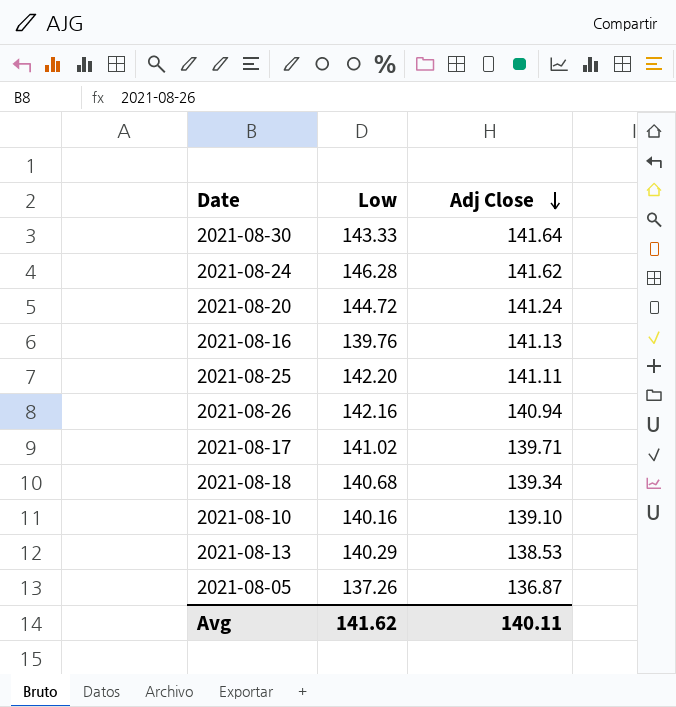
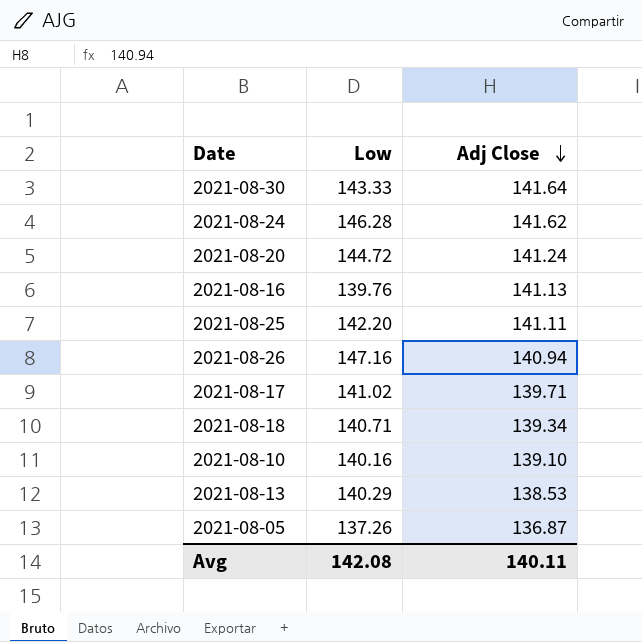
2021-08-26 | Low: 142.16 -> 147.16
2021-08-18 | Low: 140.68 -> 140.71
Avg | Low: 141.62 -> 142.08

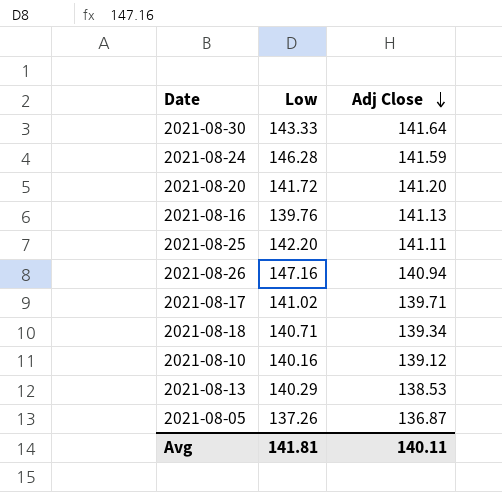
2021-08-24 | Adj Close: 141.62 -> 141.59
2021-08-20 | Low: 144.72 -> 141.72
2021-08-20 | Adj Close: 141.24 -> 141.20
2021-08-10 | Adj Close: 139.10 -> 139.12
Avg | Low: 142.08 -> 141.81

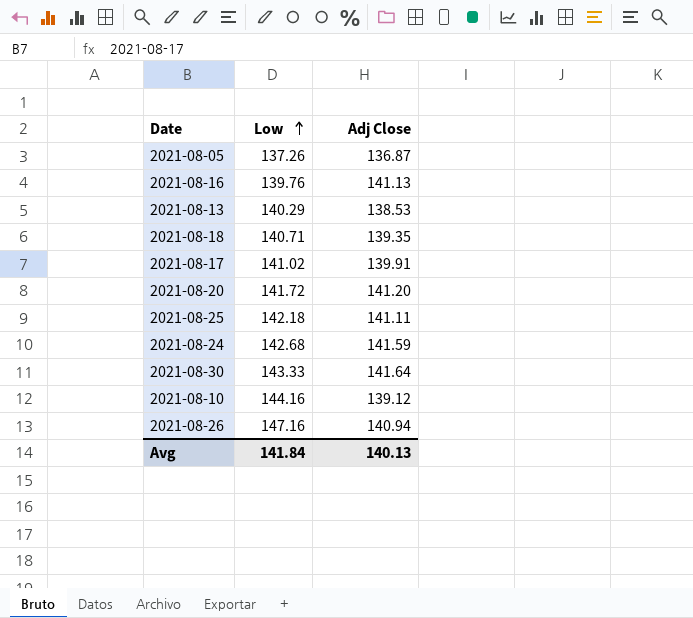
row order: Adj Close descending -> Low ascending
2021-08-18 | Adj Close: 139.34 -> 139.35
2021-08-17 | Adj Close: 139.71 -> 139.91
2021-08-25 | Low: 142.20 -> 142.18
2021-08-24 | Low: 146.28 -> 142.68
2021-08-10 | Low: 140.16 -> 144.16
Avg | Low: 141.81 -> 141.84
Avg | Adj Close: 140.11 -> 140.13

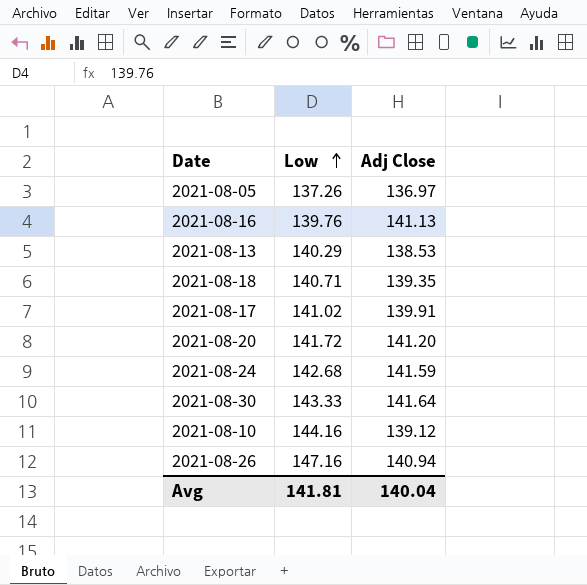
row 2021-08-25: 142.18 | 141.11 -> none
2021-08-05 | Adj Close: 136.87 -> 136.97
Avg | Low: 141.84 -> 141.81
Avg | Adj Close: 140.13 -> 140.04

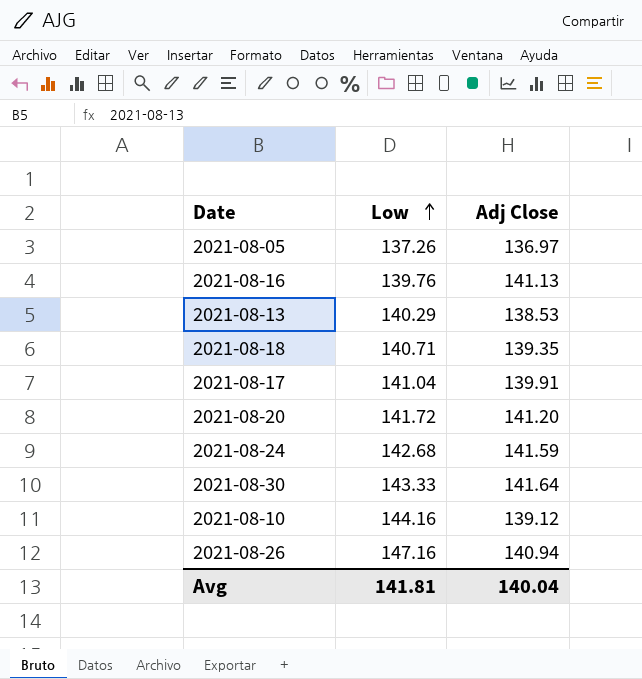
2021-08-17 | Low: 141.02 -> 141.04

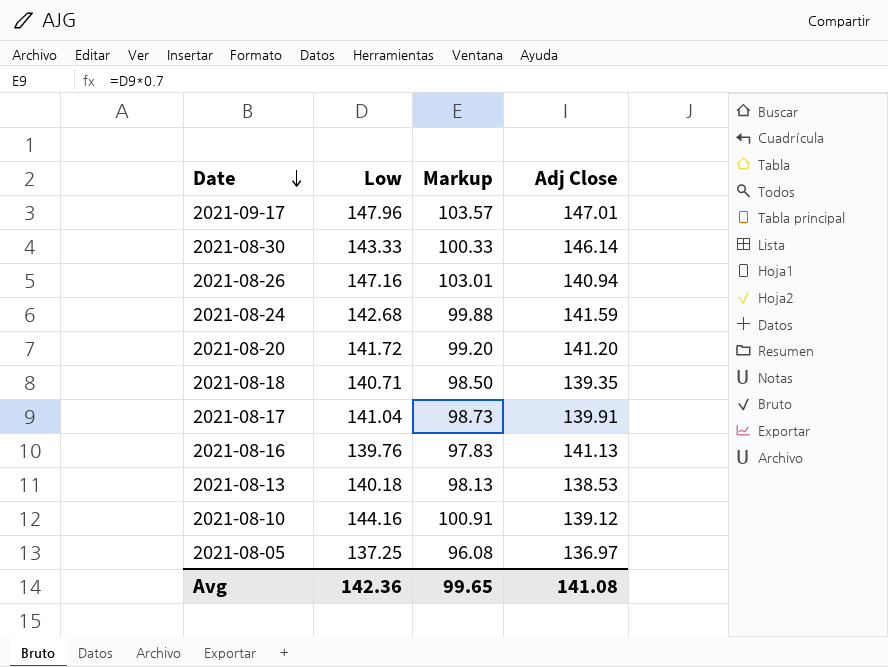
row order: Low ascending -> Date descending
column Markup | formula: none -> [Low] * 0.7
row 2021-09-17: none -> 147.96 | 103.57 | 147.01
2021-08-30 | Adj Close: 141.64 -> 146.14
2021-08-13 | Low: 140.29 -> 140.18
2021-08-05 | Low: 137.26 -> 137.25
Avg | Low: 141.81 -> 142.36
Avg | Adj Close: 140.04 -> 141.08

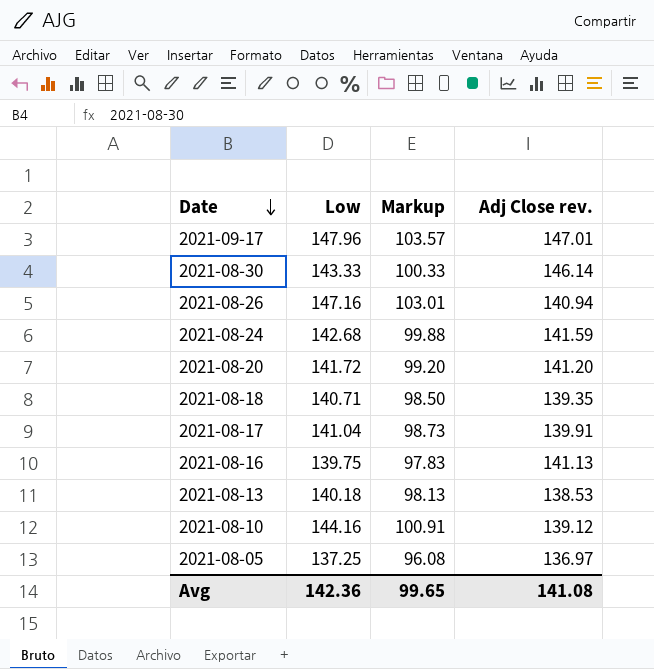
column name: Adj Close -> Adj Close rev.
2021-08-16 | Low: 139.76 -> 139.75

